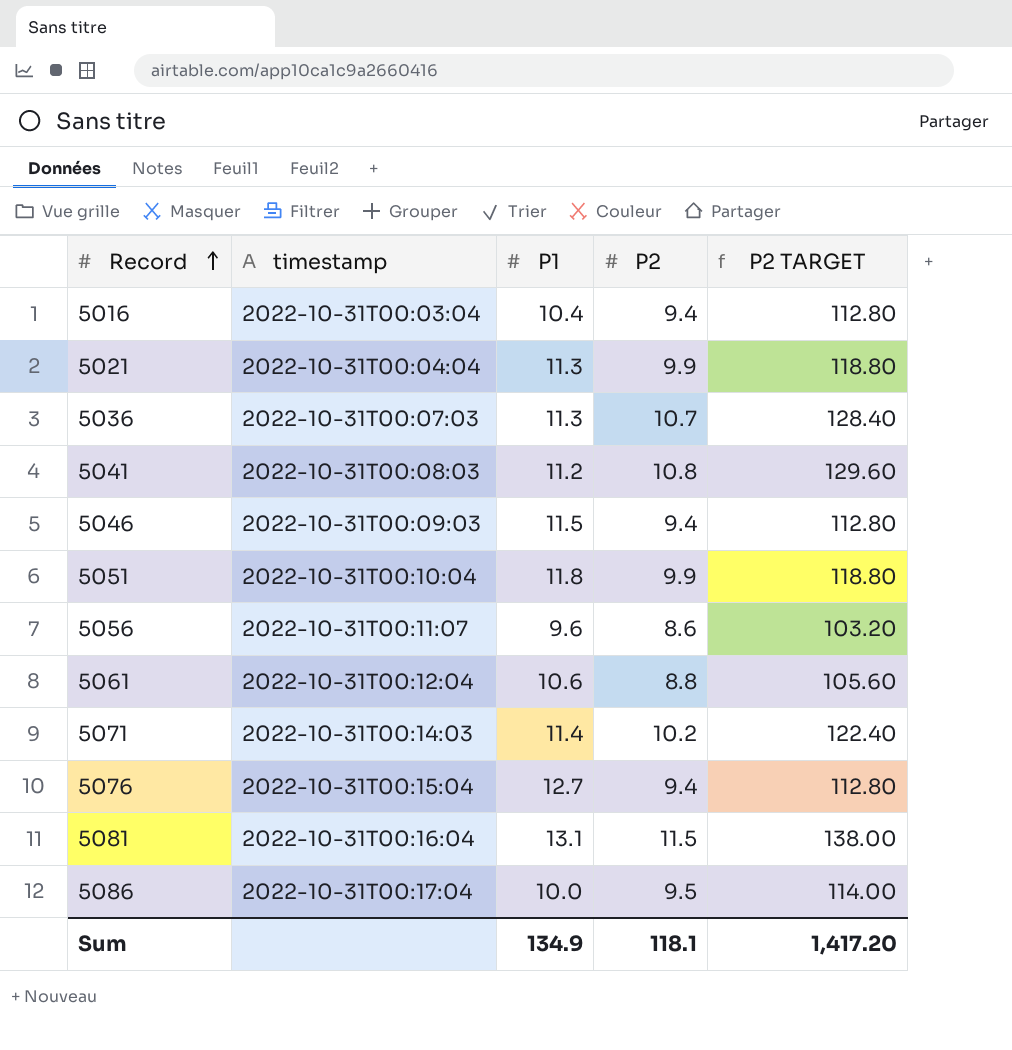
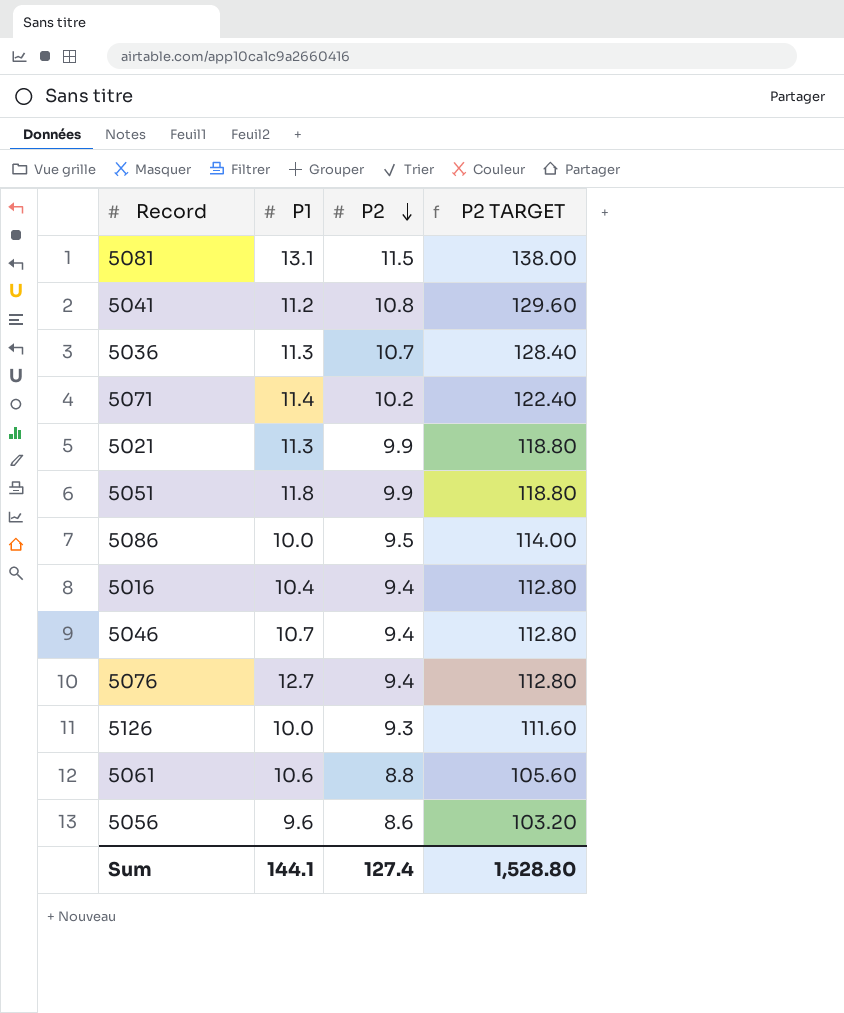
row order: Record ascending -> P2 descending
column timestamp | position: 2 -> none
5046 | P1: 11.5 -> 10.7
row 5126: none -> 10.0 | 9.3 | 111.60
Sum | P1: 134.9 -> 144.1
Sum | P2: 118.1 -> 127.4
Sum | P2 TARGET: 1,417.20 -> 1,528.80

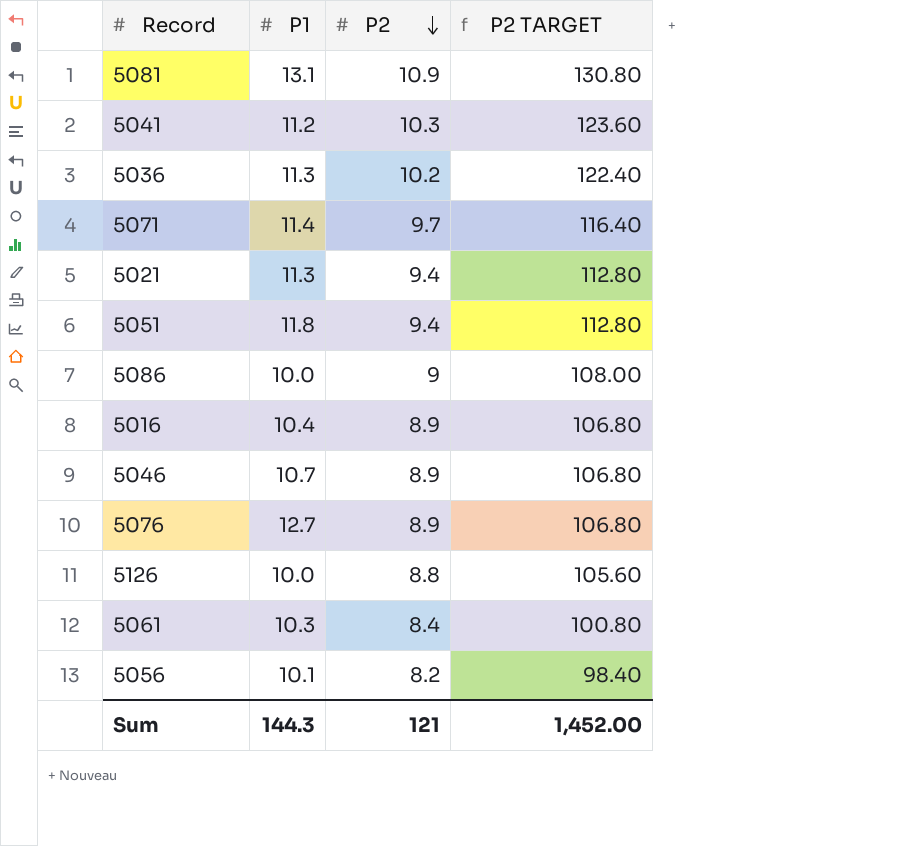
5081 | P2: 11.5 -> 10.9
5081 | P2 TARGET: 138.00 -> 130.80
5041 | P2: 10.8 -> 10.3
5041 | P2 TARGET: 129.60 -> 123.60
5036 | P2: 10.7 -> 10.2
5036 | P2 TARGET: 128.40 -> 122.40
5071 | P2: 10.2 -> 9.7
5071 | P2 TARGET: 122.40 -> 116.40
5021 | P2: 9.9 -> 9.4
5021 | P2 TARGET: 118.80 -> 112.80
5051 | P2: 9.9 -> 9.4
5051 | P2 TARGET: 118.80 -> 112.80
5086 | P2: 9.5 -> 9
5086 | P2 TARGET: 114.00 -> 108.00
5016 | P2: 9.4 -> 8.9
5016 | P2 TARGET: 112.80 -> 106.80
5046 | P2: 9.4 -> 8.9
5046 | P2 TARGET: 112.80 -> 106.80
5076 | P2: 9.4 -> 8.9
5076 | P2 TARGET: 112.80 -> 106.80
5126 | P2: 9.3 -> 8.8
5126 | P2 TARGET: 111.60 -> 105.60
5061 | P1: 10.6 -> 10.3
5061 | P2: 8.8 -> 8.4
5061 | P2 TARGET: 105.60 -> 100.80
5056 | P1: 9.6 -> 10.1
5056 | P2: 8.6 -> 8.2
5056 | P2 TARGET: 103.20 -> 98.40
Sum | P1: 144.1 -> 144.3
Sum | P2: 127.4 -> 121
Sum | P2 TARGET: 1,528.80 -> 1,452.00

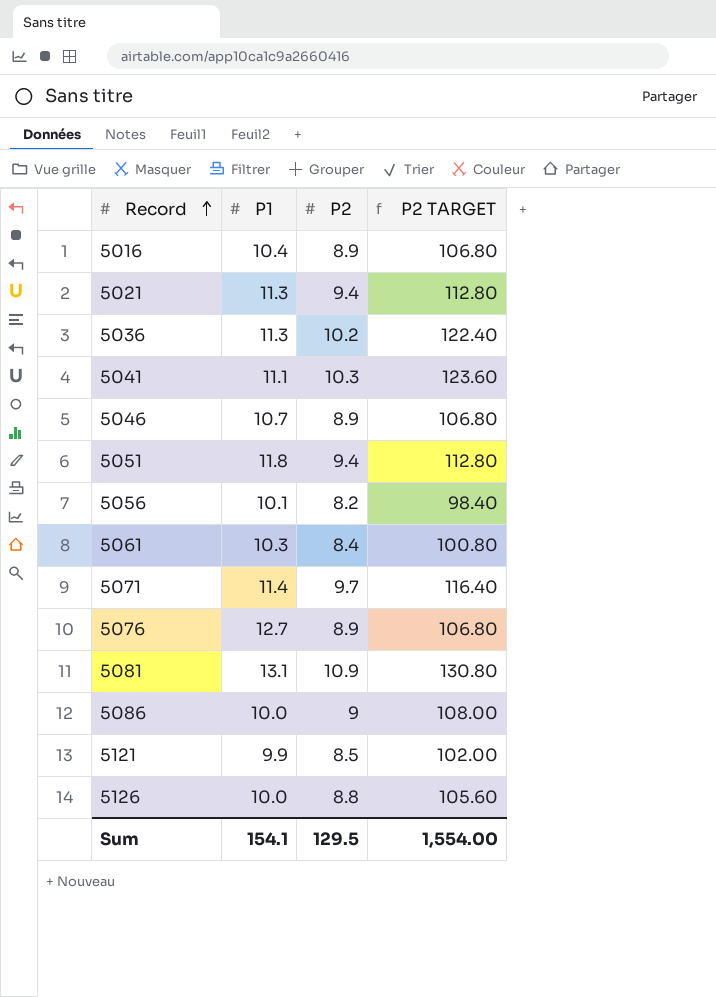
row order: P2 descending -> Record ascending
5041 | P1: 11.2 -> 11.1
row 5121: none -> 9.9 | 8.5 | 102.00
Sum | P1: 144.3 -> 154.1
Sum | P2: 121 -> 129.5
Sum | P2 TARGET: 1,452.00 -> 1,554.00

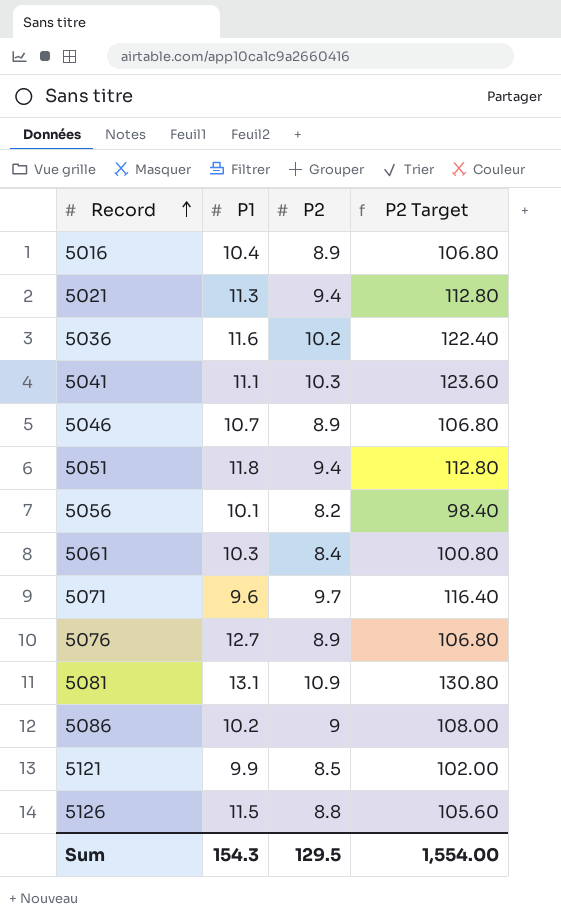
column name: P2 TARGET -> P2 Target
5036 | P1: 11.3 -> 11.6
5071 | P1: 11.4 -> 9.6
5086 | P1: 10.0 -> 10.2
5126 | P1: 10.0 -> 11.5
Sum | P1: 154.1 -> 154.3

